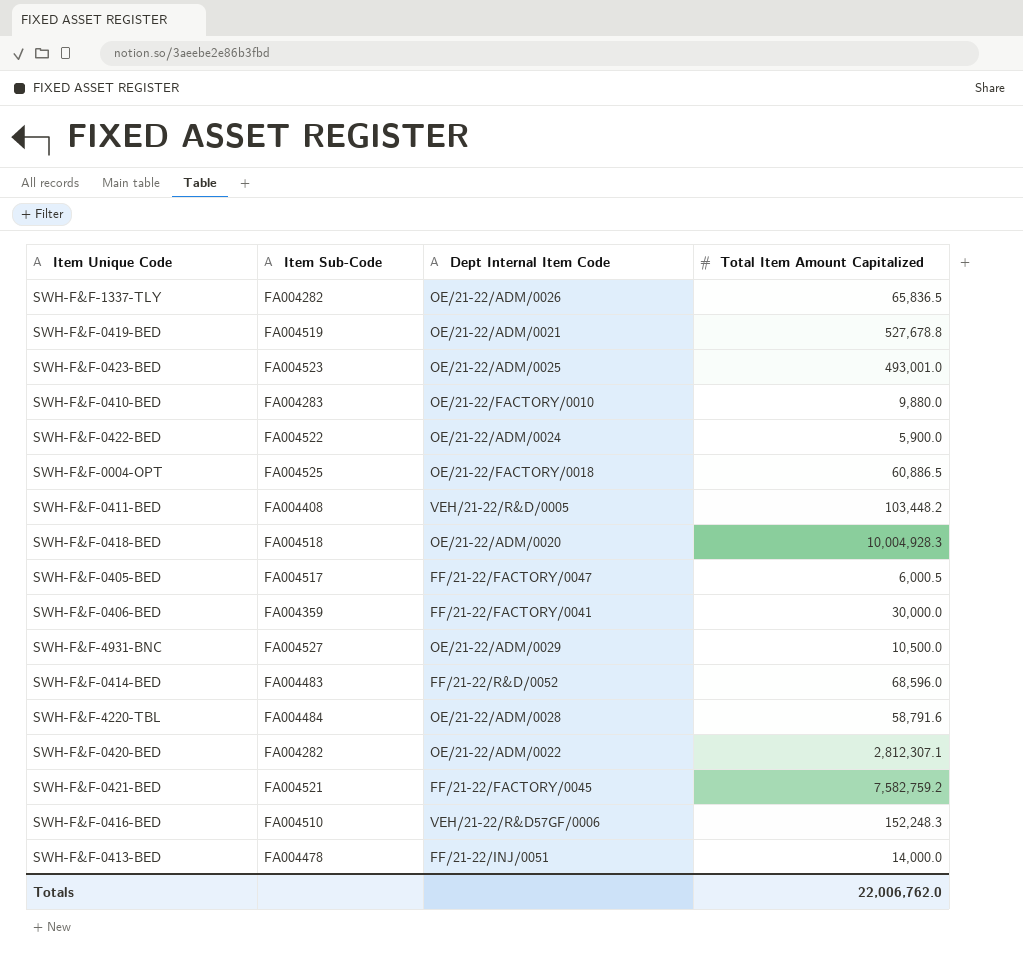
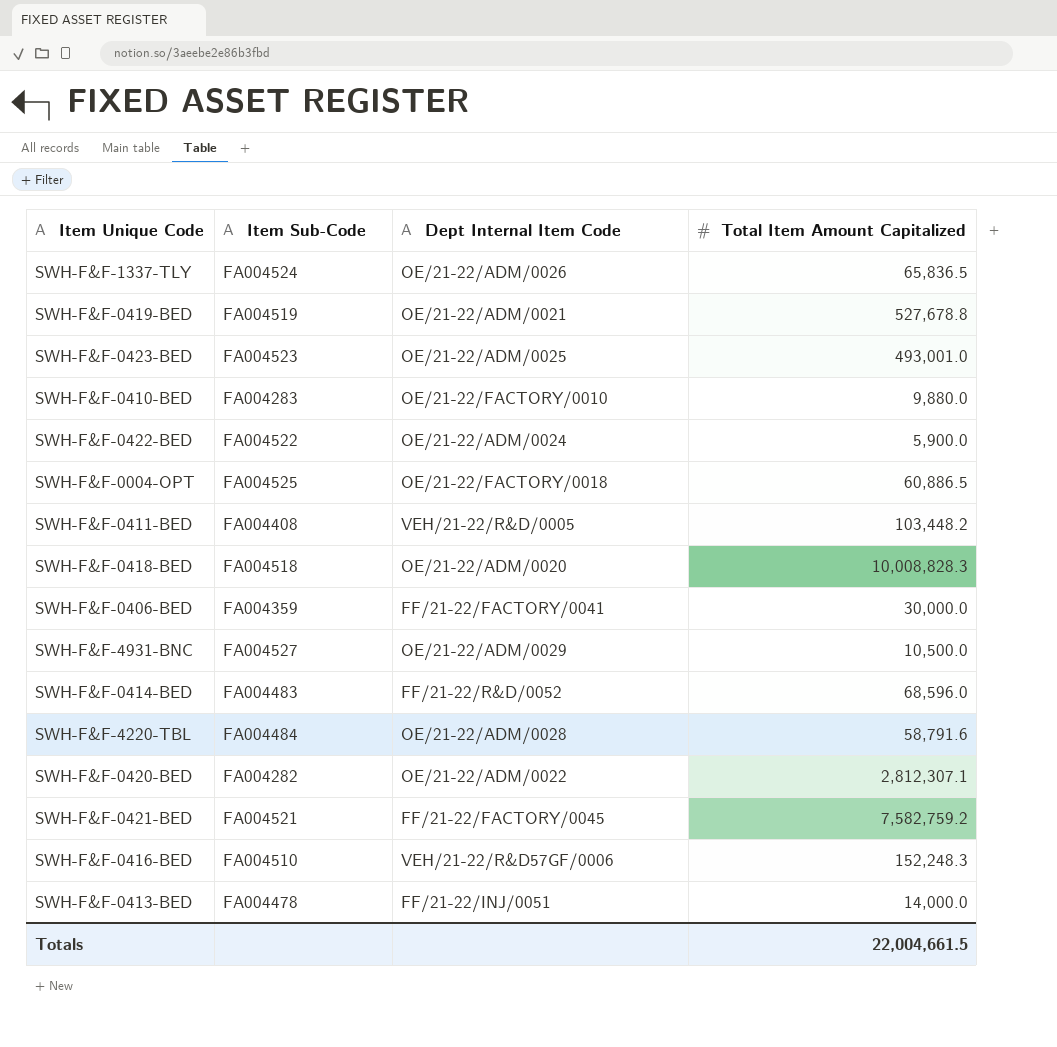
row SWH-F&F-0405-BED: FA004517 | FF/21-22/FACTORY/0047 | 6,000.5 -> none
SWH-F&F-1337-TLY | Item Sub-Code: FA004282 -> FA004524
SWH-F&F-0418-BED | Total Item Amount Capitalized: 10,004,928.3 -> 10,008,828.3
Totals | Total Item Amount Capitalized: 22,006,762.0 -> 22,004,661.5

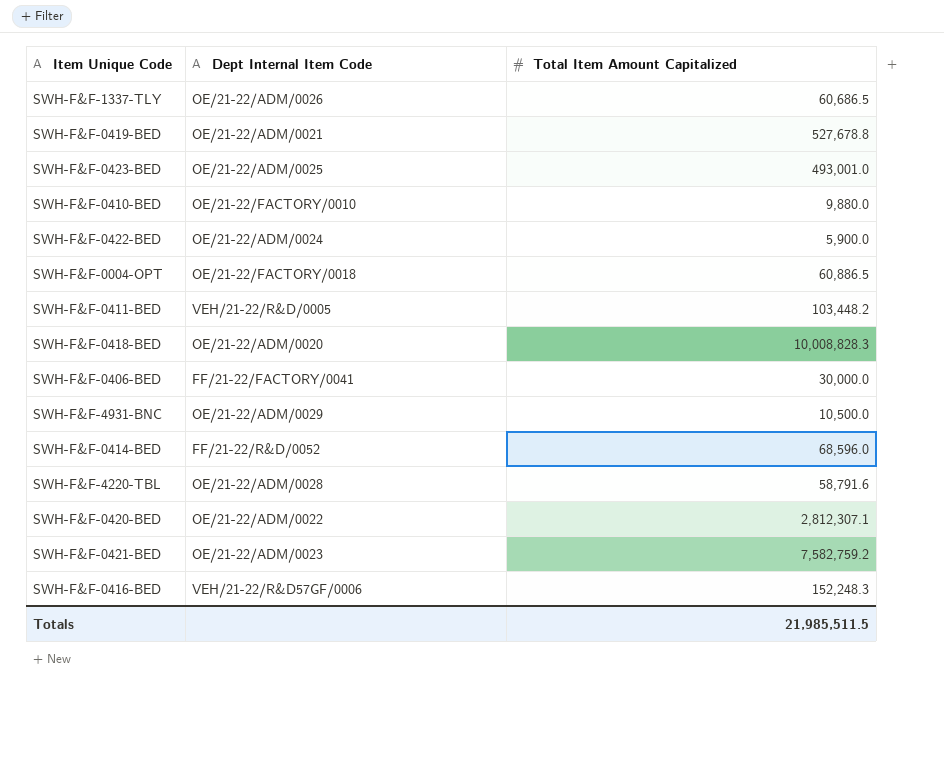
column Item Sub-Code | position: 2 -> none
row SWH-F&F-0413-BED: FA004478 | FF/21-22/INJ/0051 | 14,000.0 -> none
SWH-F&F-1337-TLY | Total Item Amount Capitalized: 65,836.5 -> 60,686.5
SWH-F&F-0421-BED | Dept Internal Item Code: FF/21-22/FACTORY/0045 -> OE/21-22/ADM/0023
Totals | Total Item Amount Capitalized: 22,004,661.5 -> 21,985,511.5

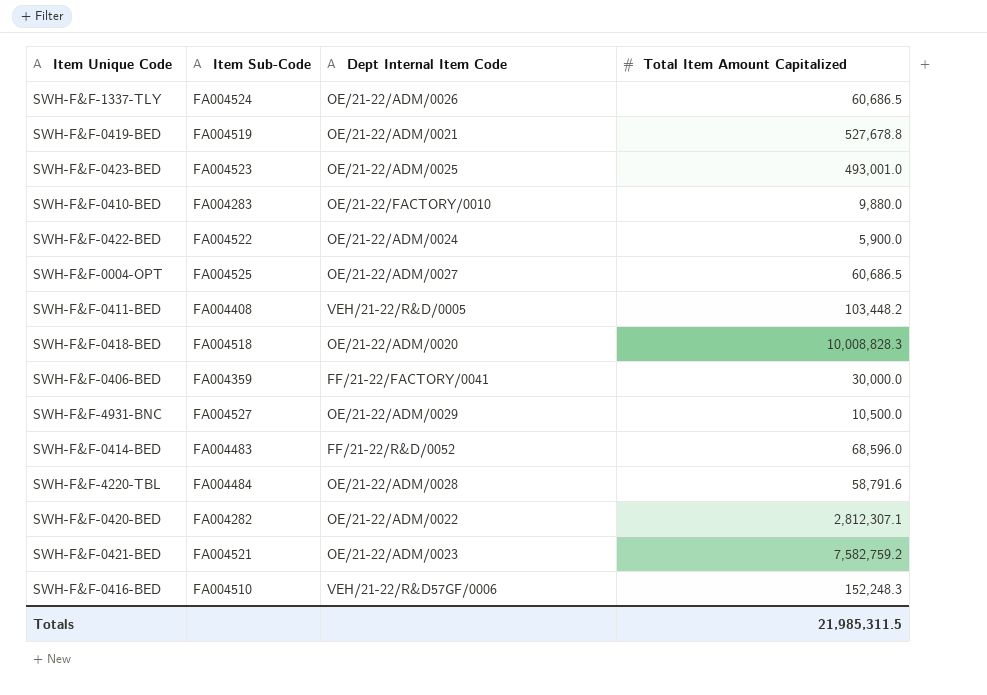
column Item Sub-Code | position: none -> 2
SWH-F&F-0004-OPT | Dept Internal Item Code: OE/21-22/FACTORY/0018 -> OE/21-22/ADM/0027
SWH-F&F-0004-OPT | Total Item Amount Capitalized: 60,886.5 -> 60,686.5
Totals | Total Item Amount Capitalized: 21,985,511.5 -> 21,985,311.5

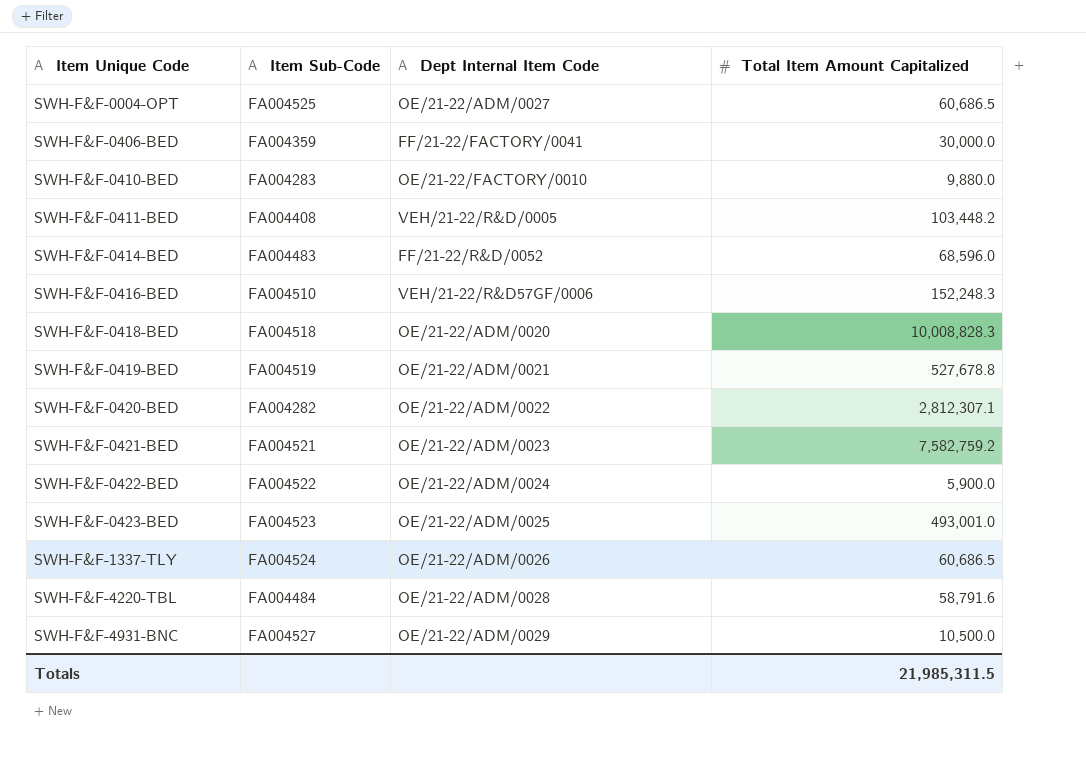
row order: none -> Item Unique Code ascending

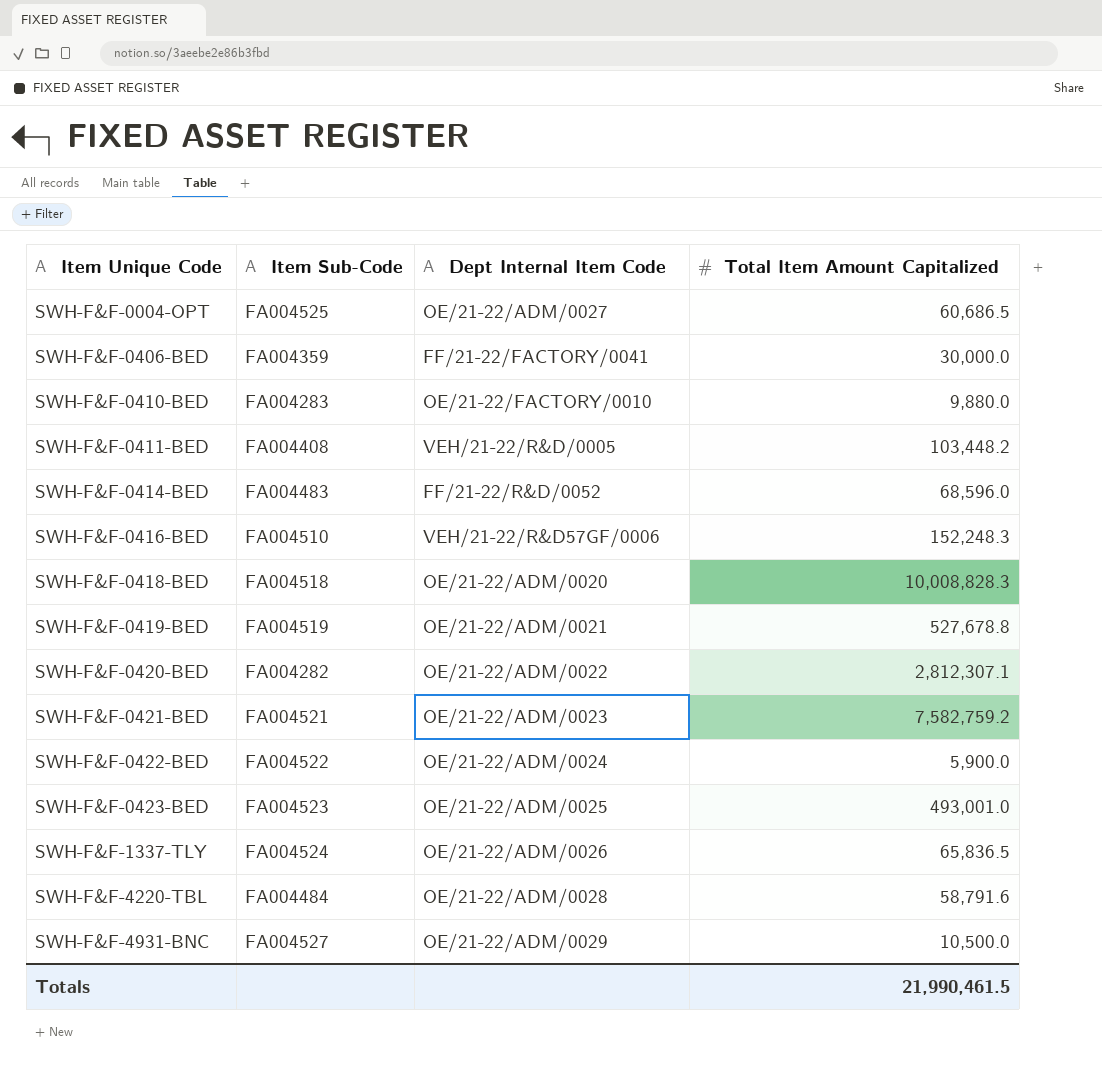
SWH-F&F-1337-TLY | Total Item Amount Capitalized: 60,686.5 -> 65,836.5
Totals | Total Item Amount Capitalized: 21,985,311.5 -> 21,990,461.5

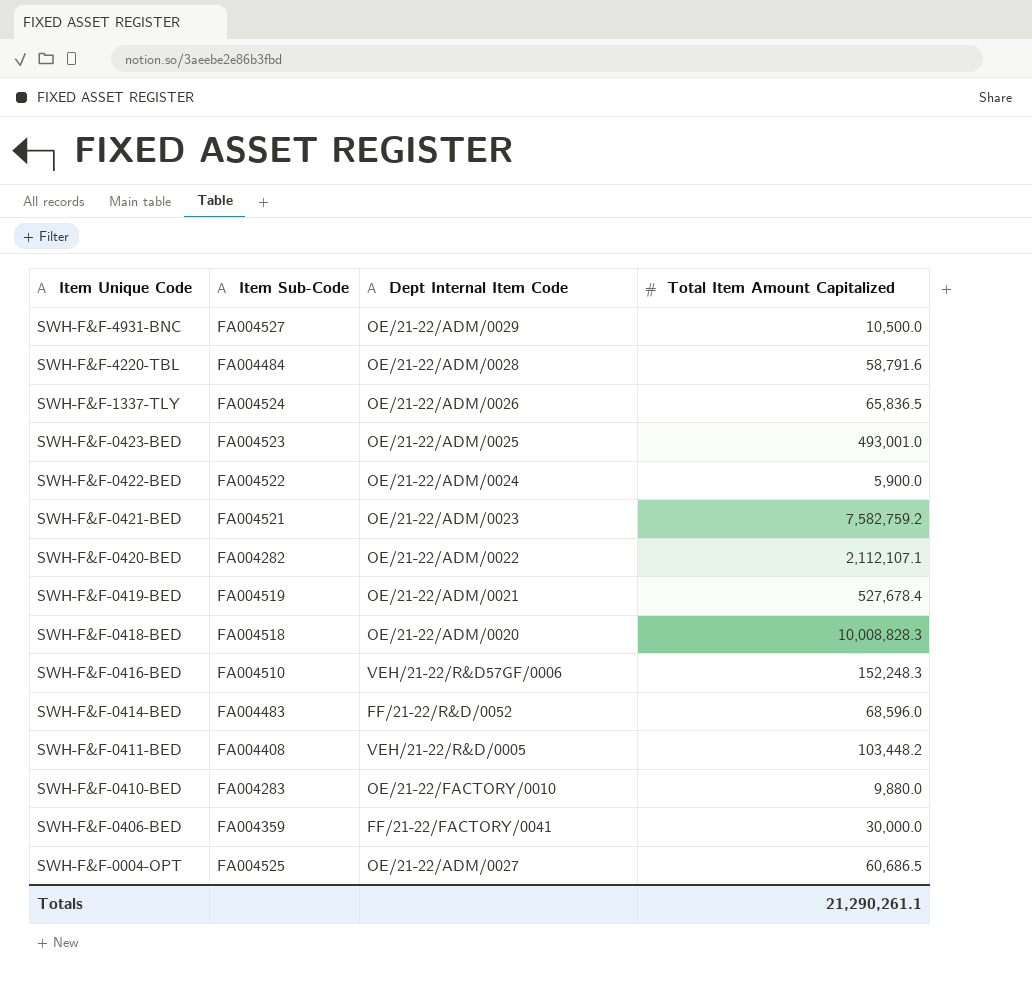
row order: Item Unique Code ascending -> Item Unique Code descending
SWH-F&F-0420-BED | Total Item Amount Capitalized: 2,812,307.1 -> 2,112,107.1
SWH-F&F-0419-BED | Total Item Amount Capitalized: 527,678.8 -> 527,678.4
Totals | Total Item Amount Capitalized: 21,990,461.5 -> 21,290,261.1

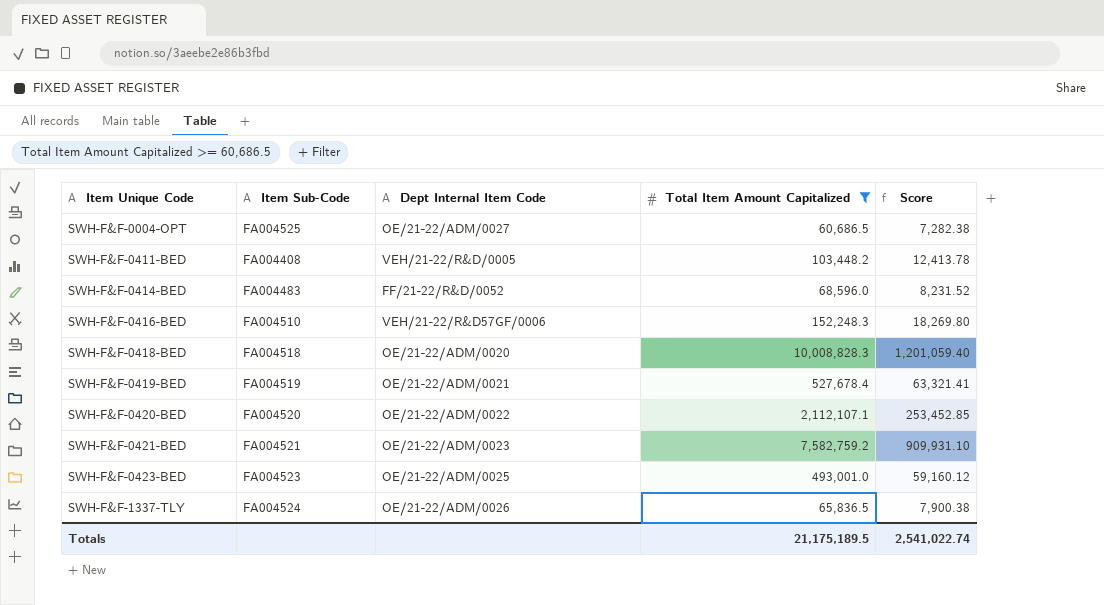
filter: none -> Total Item Amount Capitalized >= 60,686.5
row order: Item Unique Code descending -> Item Unique Code ascending
column Score | formula: none -> [Total Item Amount Capitalized] * 0.12
SWH-F&F-0420-BED | Item Sub-Code: FA004282 -> FA004520
Totals | Total Item Amount Capitalized: 21,290,261.1 -> 21,175,189.5

